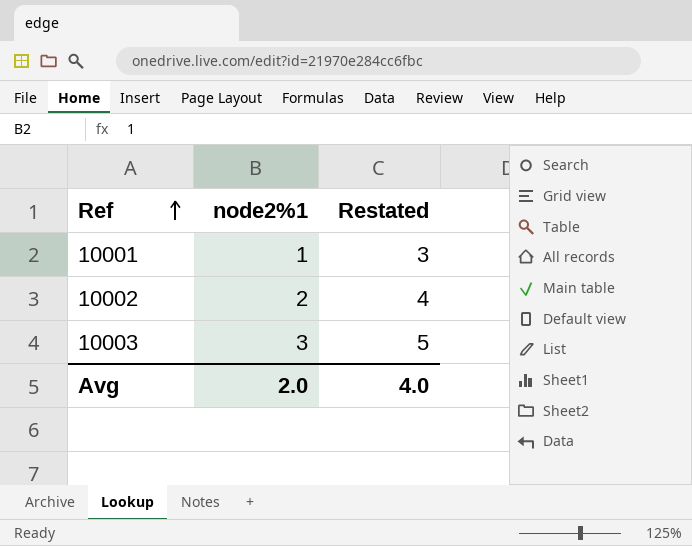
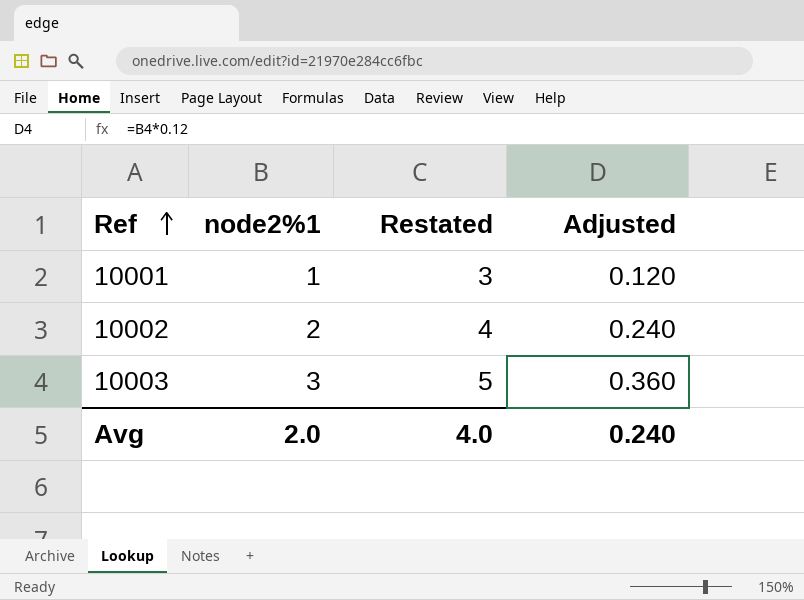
column Adjusted | formula: none -> [node2%1] * 0.12

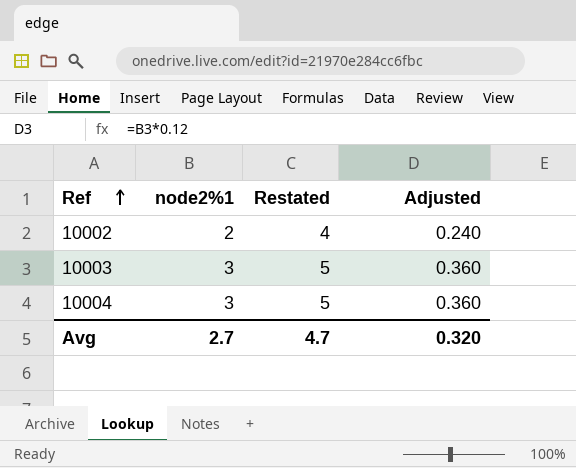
row 10001: 1 | 3 | 0.120 -> none
row 10004: none -> 3 | 5 | 0.360
Avg | node2%1: 2.0 -> 2.7
Avg | Restated: 4.0 -> 4.7
Avg | Adjusted: 0.240 -> 0.320

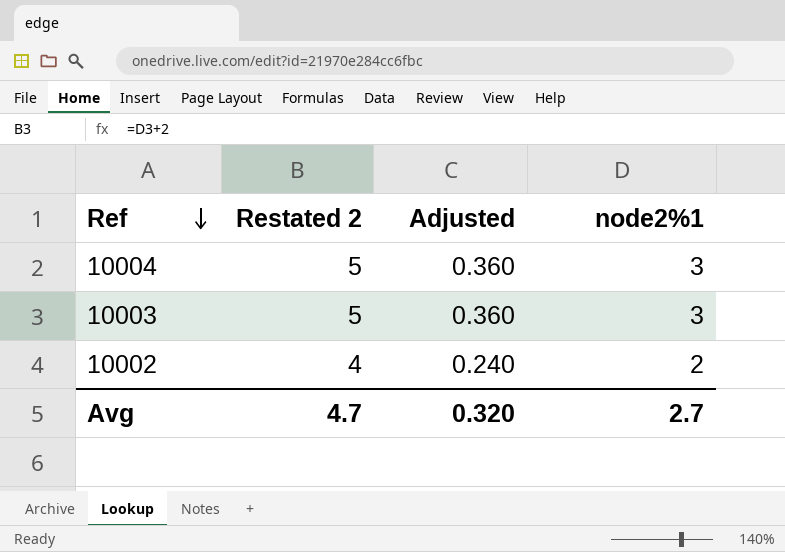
row order: Ref ascending -> Ref descending
column name: Restated -> Restated 2
column node2%1 | position: 2 -> 4

